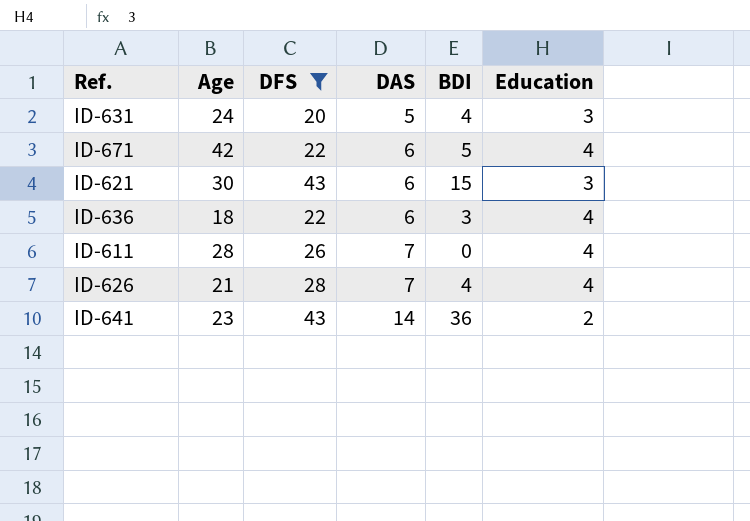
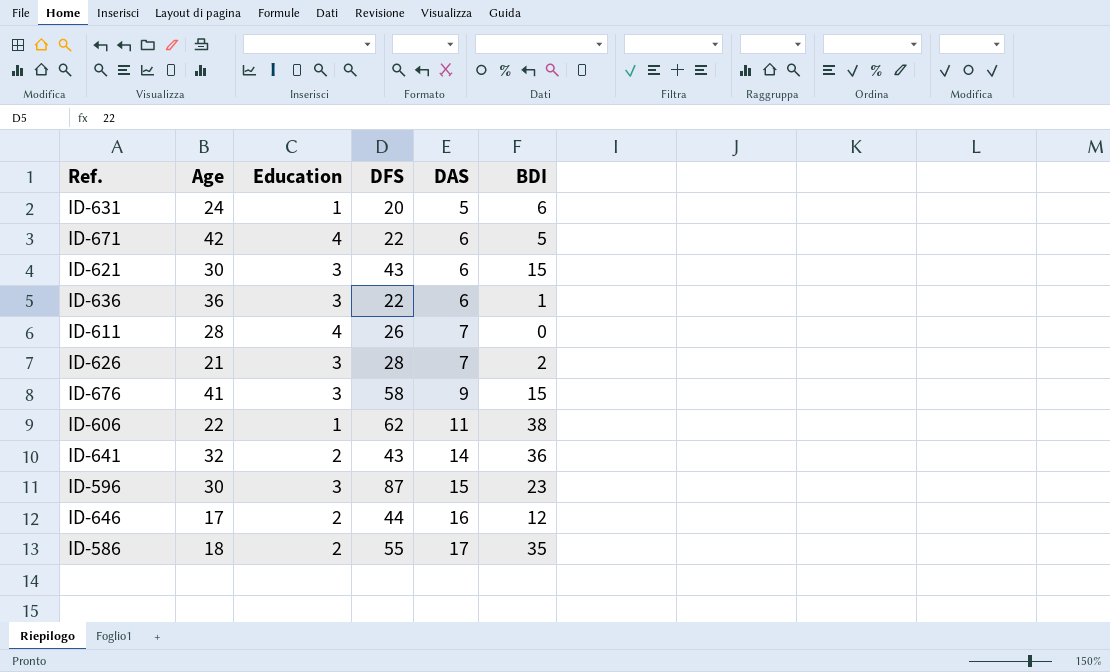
filter: DFS <= 43 -> none
column Education | position: 6 -> 3
ID-631 | Education: 3 -> 1
ID-631 | BDI: 4 -> 6
ID-636 | Age: 18 -> 36
ID-636 | Education: 4 -> 3
ID-636 | BDI: 3 -> 1
ID-626 | Education: 4 -> 3
ID-626 | BDI: 4 -> 2
ID-641 | Age: 23 -> 32

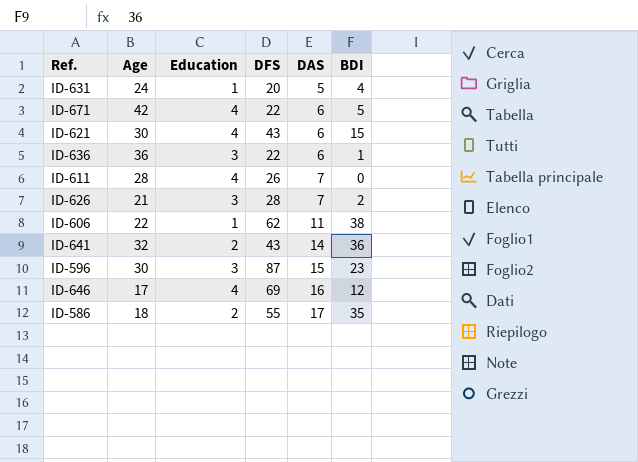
row ID-676: 41 | 3 | 58 | 9 | 15 -> none
ID-631 | BDI: 6 -> 4
ID-621 | Education: 3 -> 4
ID-646 | Education: 2 -> 4
ID-646 | DFS: 44 -> 69

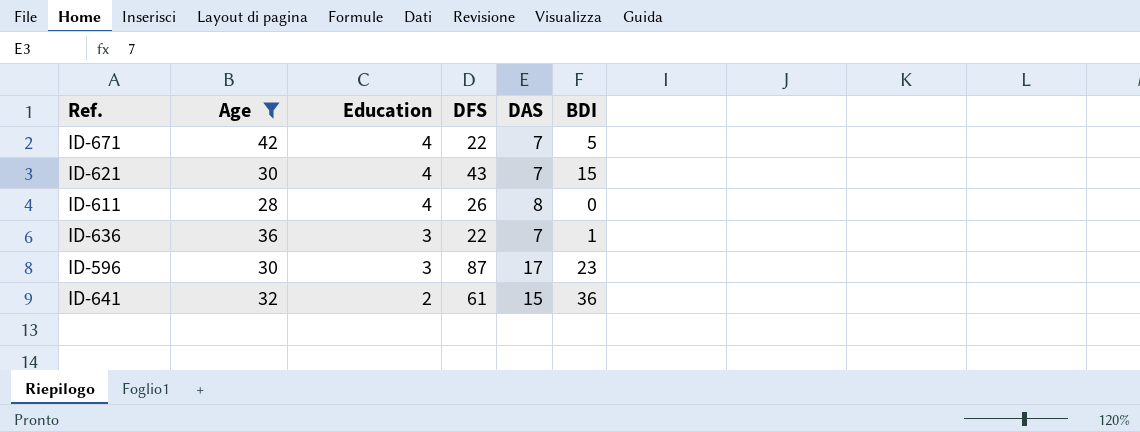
filter: none -> Age >= 28
row order: DAS ascending -> Education descending
ID-671 | DAS: 6 -> 7
ID-621 | DAS: 6 -> 7
ID-611 | DAS: 7 -> 8
ID-636 | DAS: 6 -> 7
ID-596 | DAS: 15 -> 17
ID-641 | DFS: 43 -> 61
ID-641 | DAS: 14 -> 15

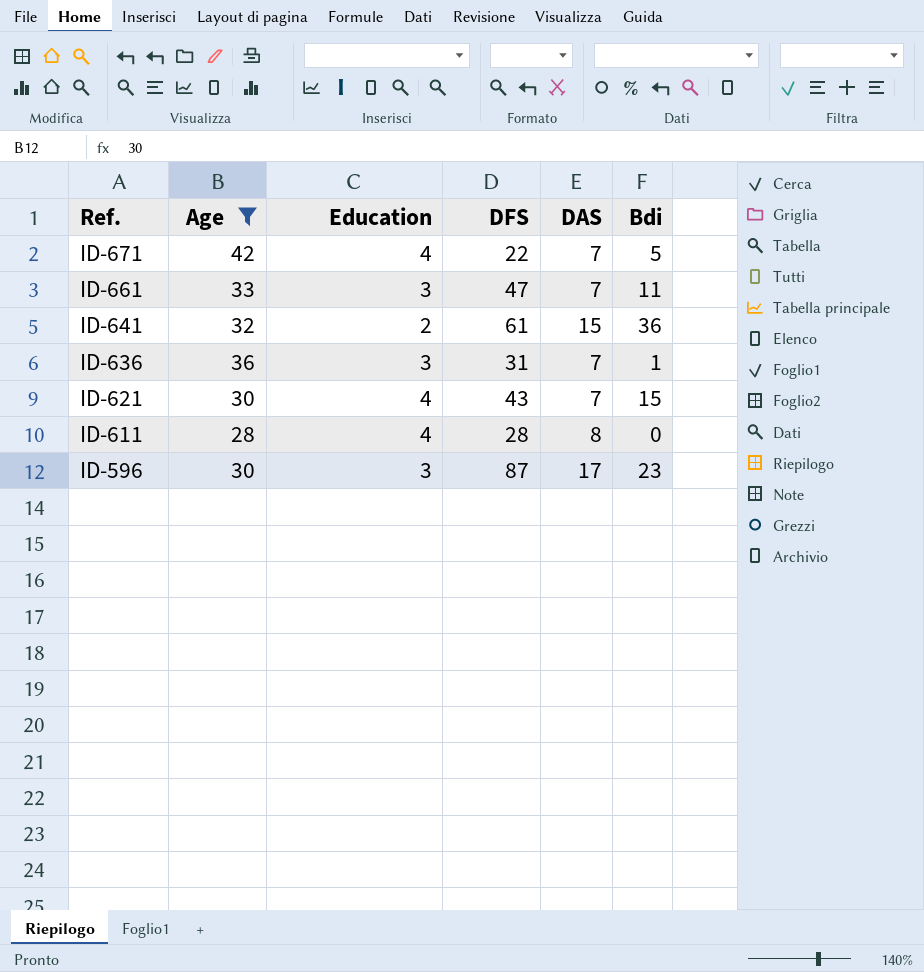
row order: Education descending -> Ref. descending
column name: BDI -> Bdi
row ID-661: none -> 33 | 3 | 47 | 7 | 11
ID-636 | DFS: 22 -> 31
ID-611 | DFS: 26 -> 28

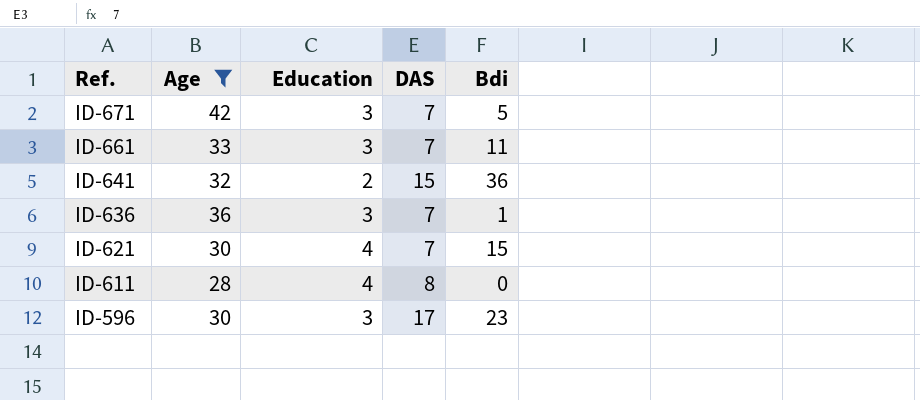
column DFS | position: 4 -> none
ID-671 | Education: 4 -> 3

